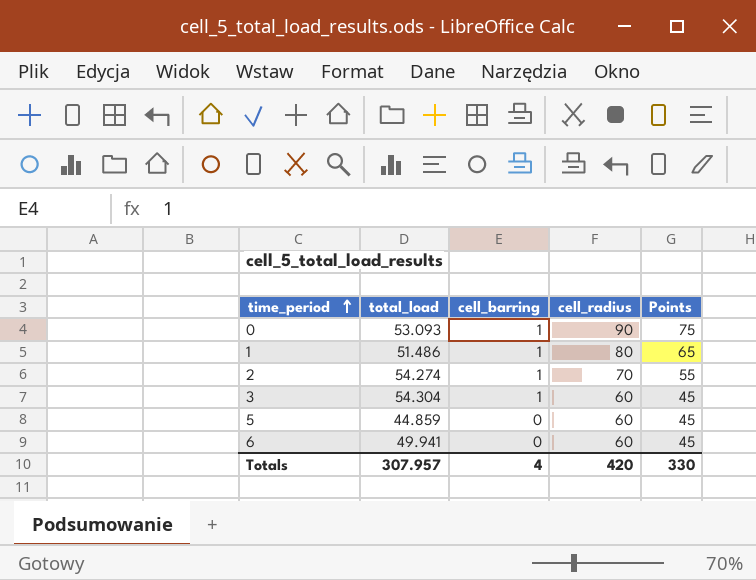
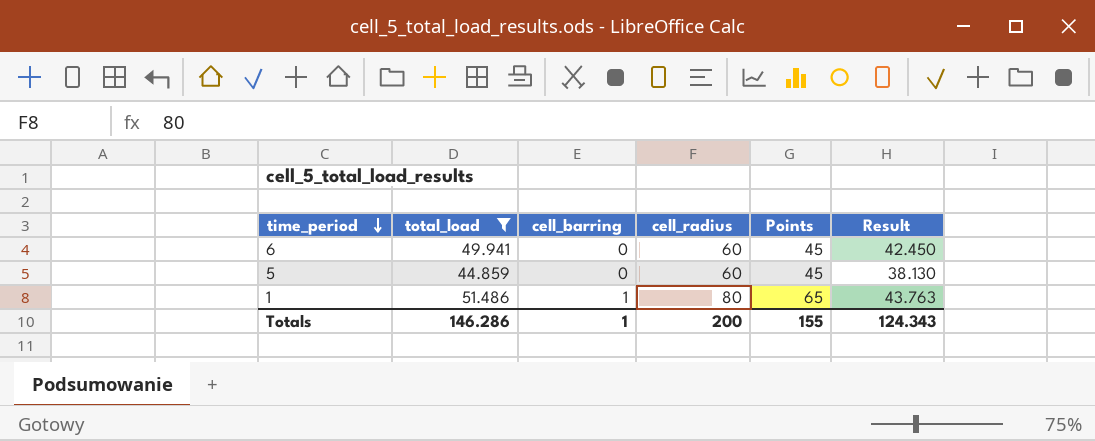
filter: none -> total_load <= 51.486
row order: time_period ascending -> time_period descending
column Result | formula: none -> [total_load] * 0.85
Totals | total_load: 307.957 -> 146.286
Totals | cell_barring: 4 -> 1
Totals | cell_radius: 420 -> 200
Totals | Points: 330 -> 155

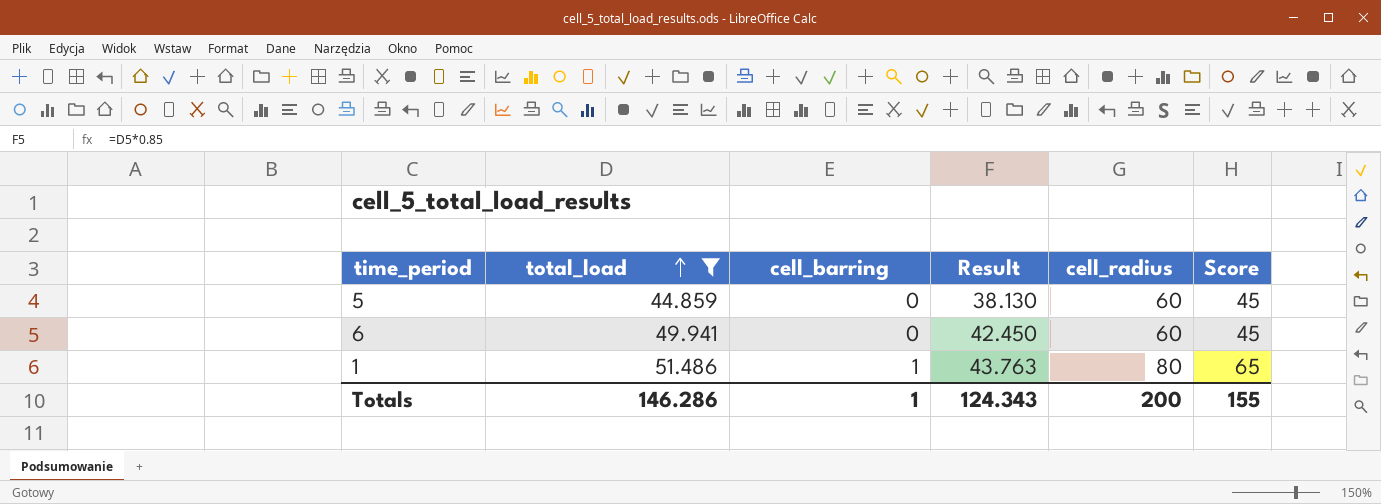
row order: time_period descending -> total_load ascending
column Result | position: 6 -> 4
column name: Points -> Score

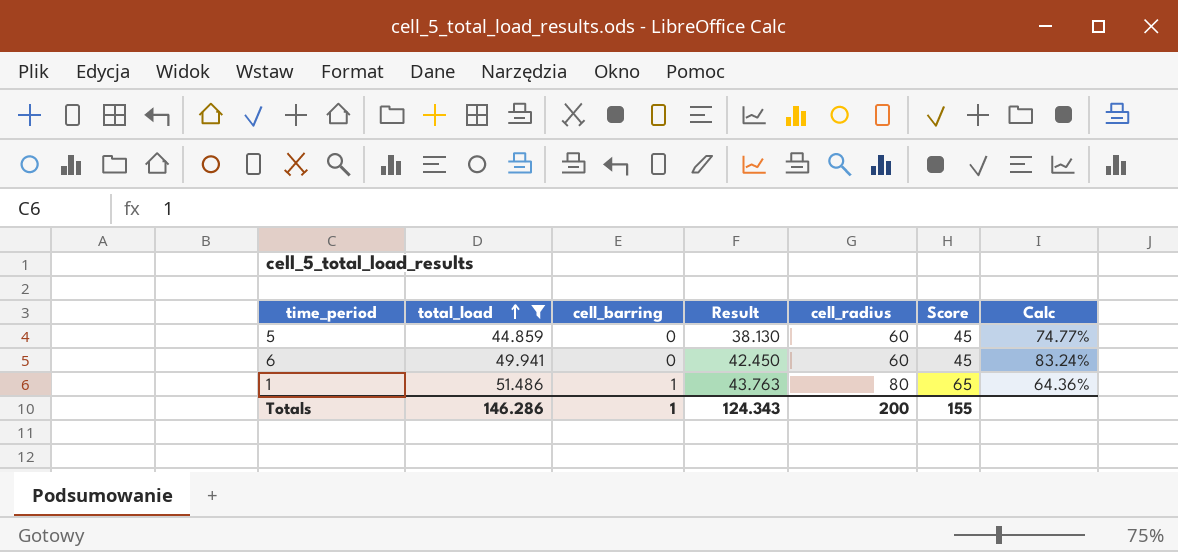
column Calc | formula: none -> [total_load] / [cell_radius]

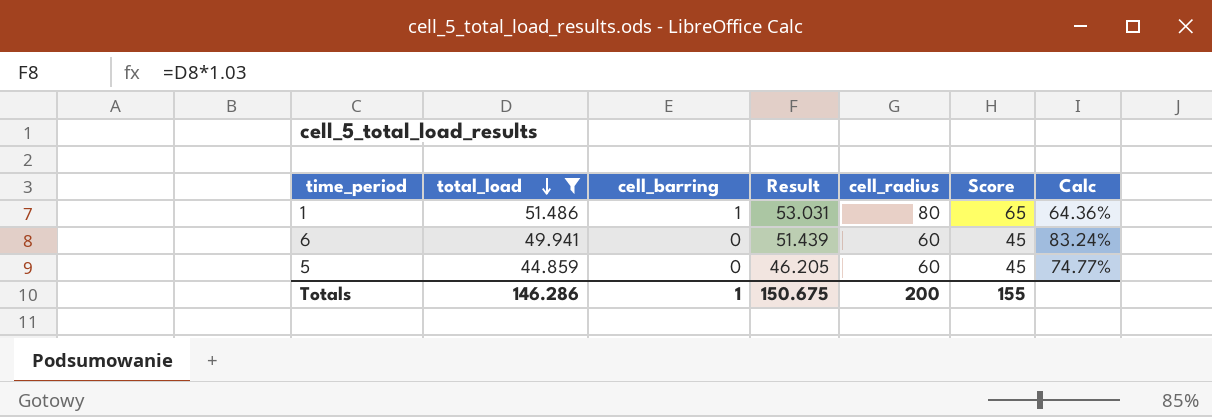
row order: total_load ascending -> total_load descending
column Result | formula: [total_load] * 0.85 -> [total_load] * 1.03
Totals | Result: 124.343 -> 150.675

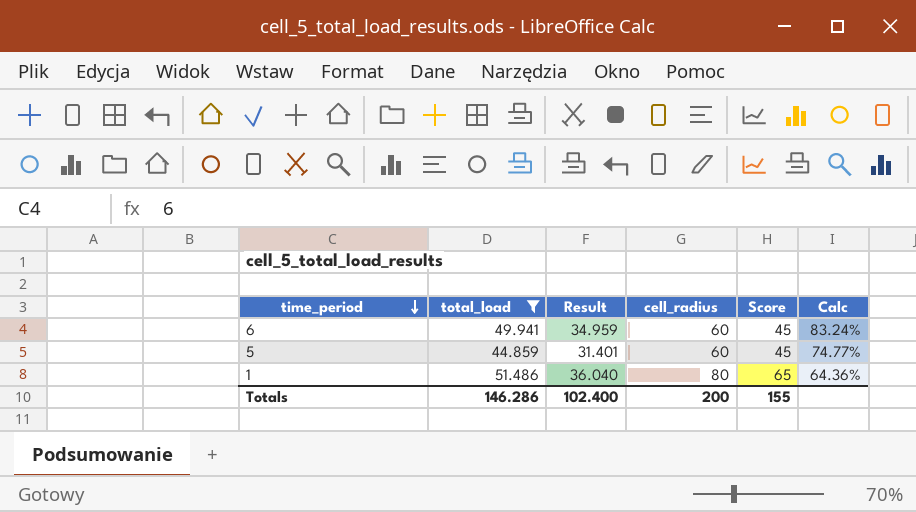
row order: total_load descending -> time_period descending
column cell_barring | position: 3 -> none
column Result | formula: [total_load] * 1.03 -> [total_load] * 0.7
Totals | Result: 150.675 -> 102.400

